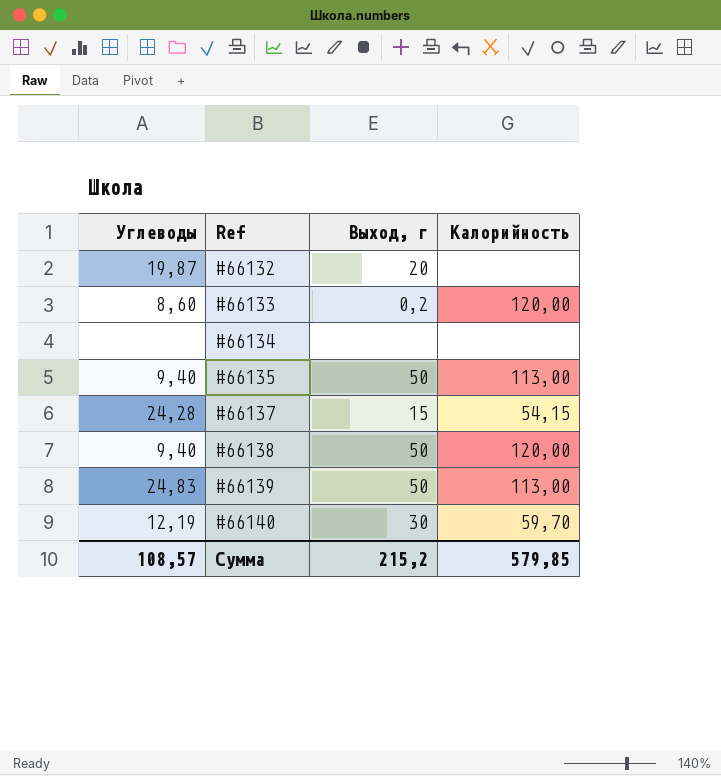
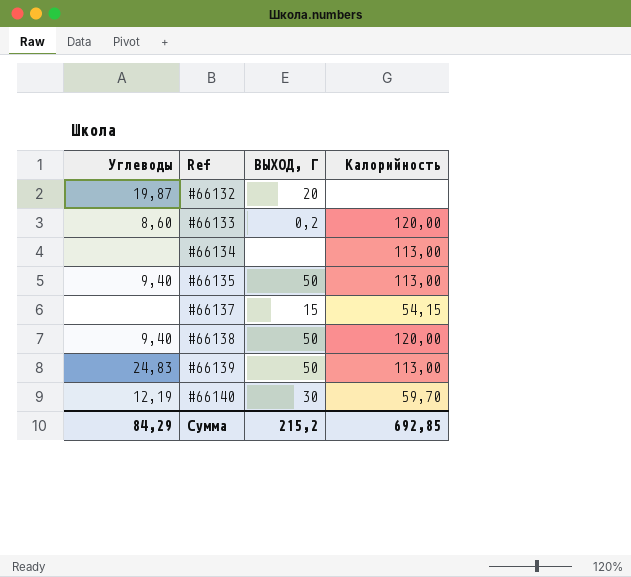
column name: Выход, г -> ВЫХОД, Г
#66134 | Калорийность: none -> 113,00
#66137 | Углеводы: 24,28 -> none
Сумма | Углеводы: 108,57 -> 84,29
Сумма | Калорийность: 579,85 -> 692,85

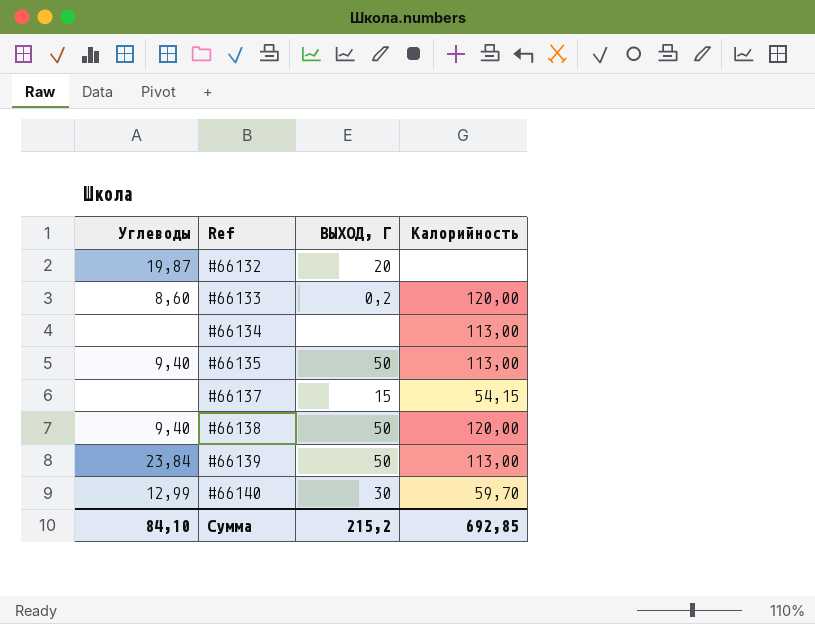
#66139 | Углеводы: 24,83 -> 23,84
#66140 | Углеводы: 12,19 -> 12,99
Сумма | Углеводы: 84,29 -> 84,10

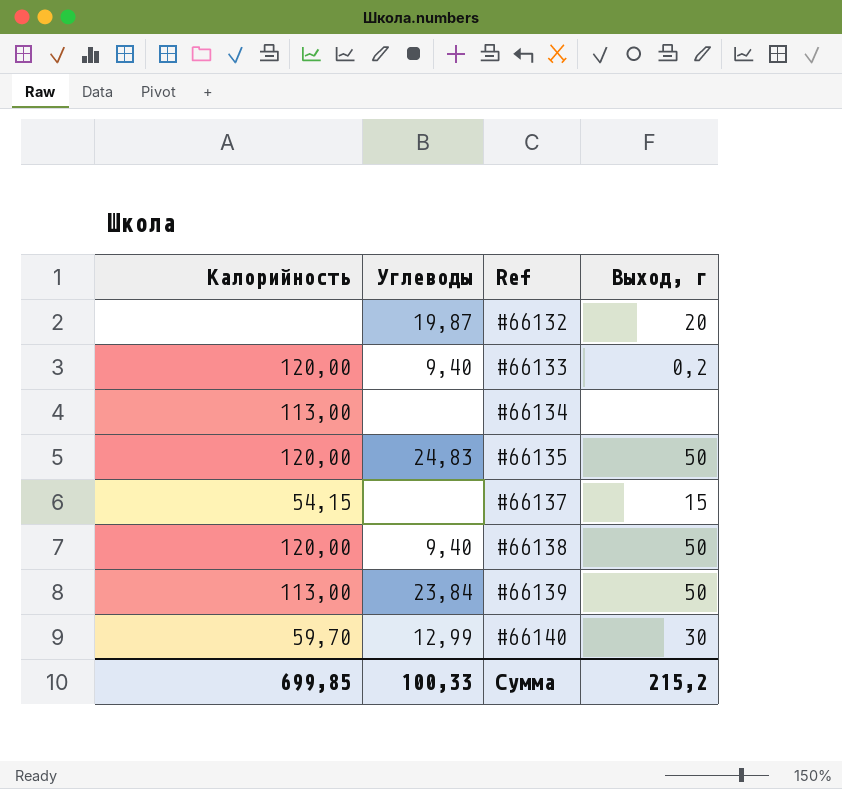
column Калорийность | position: 4 -> 1
column name: ВЫХОД, Г -> Выход, г
#66133 | Углеводы: 8,60 -> 9,40
#66135 | Калорийность: 113,00 -> 120,00
#66135 | Углеводы: 9,40 -> 24,83
Сумма | Калорийность: 692,85 -> 699,85
Сумма | Углеводы: 84,10 -> 100,33

